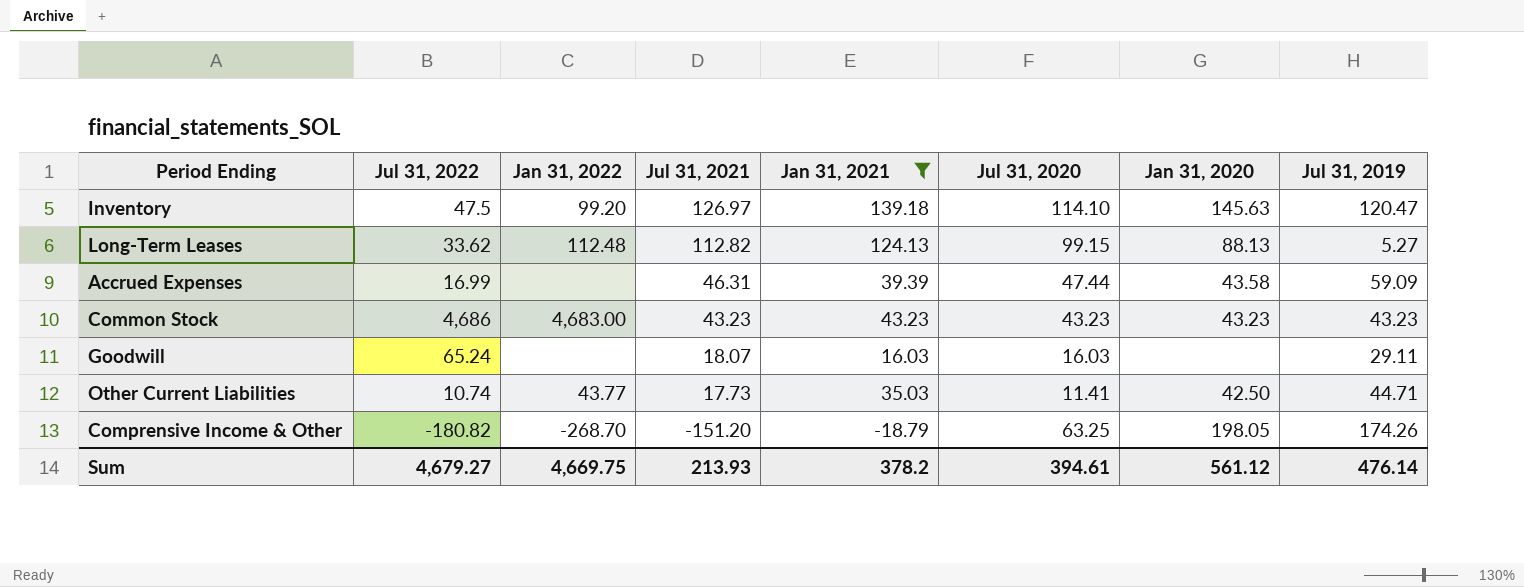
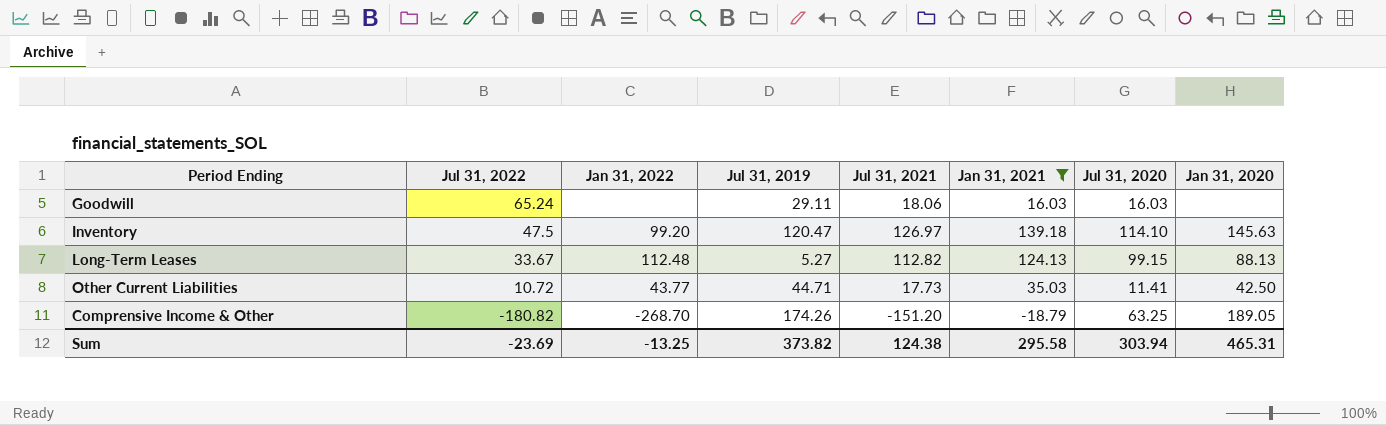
row order: Jul 31, 2021 descending -> Jul 31, 2022 descending
column Jul 31, 2019 | position: 8 -> 4
row Accrued Expenses: 16.99 | none | 46.31 | 39.39 | 47.44 | 43.58 | 59.09 -> none
row Common Stock: 4,686 | 4,683.00 | 43.23 | 43.23 | 43.23 | 43.23 | 43.23 -> none
Goodwill | Jul 31, 2021: 18.07 -> 18.06
Long-Term Leases | Jul 31, 2022: 33.62 -> 33.67
Other Current Liabilities | Jul 31, 2022: 10.74 -> 10.72
Comprensive Income & Other | Jan 31, 2020: 198.05 -> 189.05
Sum | Jul 31, 2022: 4,679.27 -> -23.69
Sum | Jan 31, 2022: 4,669.75 -> -13.25
Sum | Jul 31, 2019: 476.14 -> 373.82
Sum | Jul 31, 2021: 213.93 -> 124.38
Sum | Jan 31, 2021: 378.2 -> 295.58
Sum | Jul 31, 2020: 394.61 -> 303.94
Sum | Jan 31, 2020: 561.12 -> 465.31

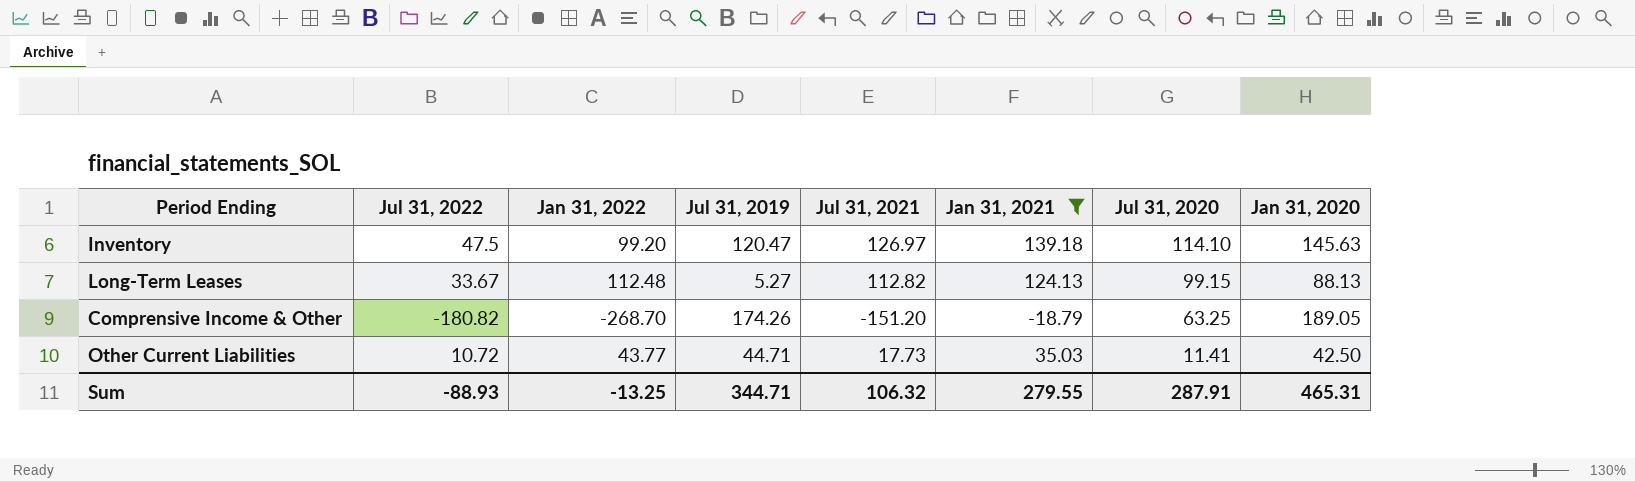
row order: Jul 31, 2022 descending -> Jul 31, 2020 descending
row Goodwill: 65.24 | none | 29.11 | 18.06 | 16.03 | 16.03 | none -> none
Sum | Jul 31, 2022: -23.69 -> -88.93
Sum | Jul 31, 2019: 373.82 -> 344.71
Sum | Jul 31, 2021: 124.38 -> 106.32
Sum | Jan 31, 2021: 295.58 -> 279.55
Sum | Jul 31, 2020: 303.94 -> 287.91

